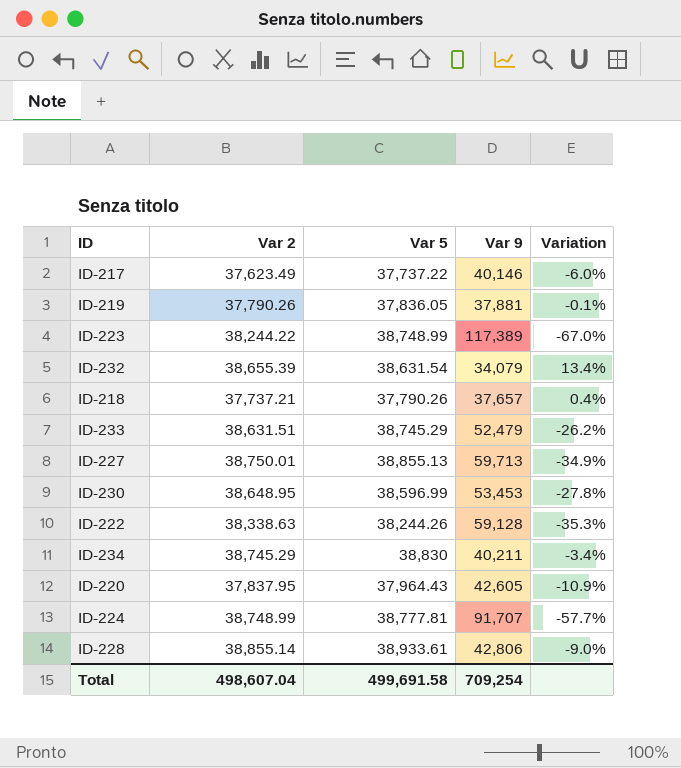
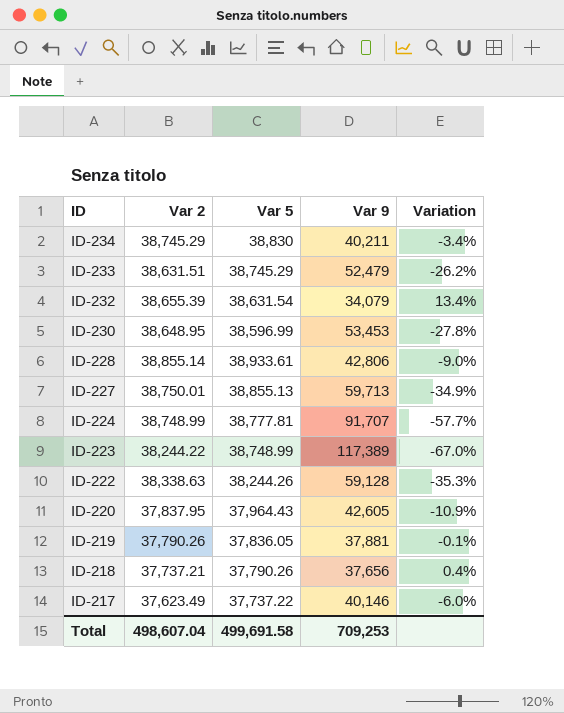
row order: none -> ID descending
ID-218 | Var 9: 37,657 -> 37,656
Total | Var 9: 709,254 -> 709,253

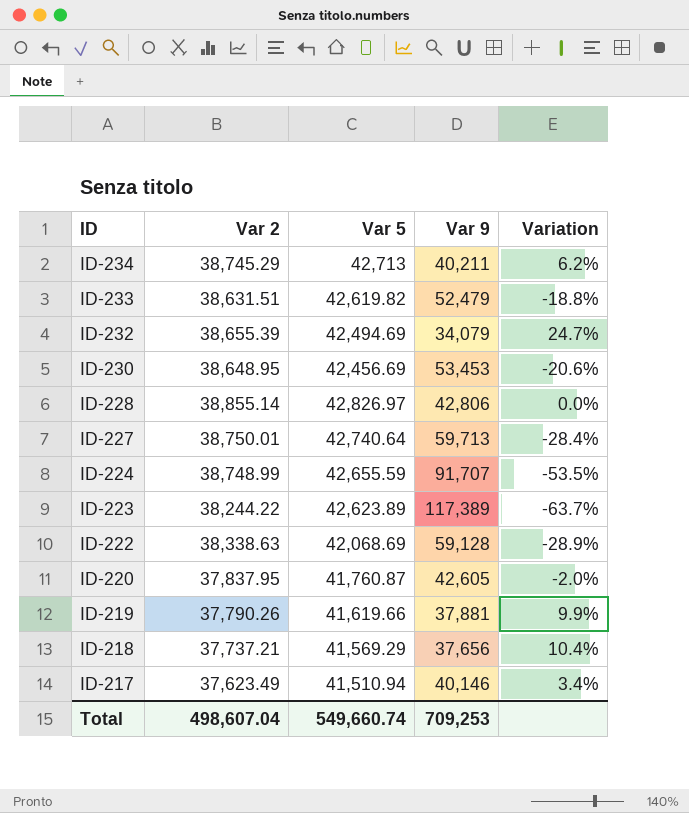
ID-234 | Var 5: 38,830 -> 42,713
ID-234 | Variation: -3.4% -> 6.2%
ID-233 | Var 5: 38,745.29 -> 42,619.82
ID-233 | Variation: -26.2% -> -18.8%
ID-232 | Var 5: 38,631.54 -> 42,494.69
ID-232 | Variation: 13.4% -> 24.7%
ID-230 | Var 5: 38,596.99 -> 42,456.69
ID-230 | Variation: -27.8% -> -20.6%
ID-228 | Var 5: 38,933.61 -> 42,826.97
ID-228 | Variation: -9.0% -> 0.0%
ID-227 | Var 5: 38,855.13 -> 42,740.64
ID-227 | Variation: -34.9% -> -28.4%
ID-224 | Var 5: 38,777.81 -> 42,655.59
ID-224 | Variation: -57.7% -> -53.5%
ID-223 | Var 5: 38,748.99 -> 42,623.89
ID-223 | Variation: -67.0% -> -63.7%
ID-222 | Var 5: 38,244.26 -> 42,068.69
ID-222 | Variation: -35.3% -> -28.9%
ID-220 | Var 5: 37,964.43 -> 41,760.87
ID-220 | Variation: -10.9% -> -2.0%
ID-219 | Var 5: 37,836.05 -> 41,619.66
ID-219 | Variation: -0.1% -> 9.9%
ID-218 | Var 5: 37,790.26 -> 41,569.29
ID-218 | Variation: 0.4% -> 10.4%
ID-217 | Var 5: 37,737.22 -> 41,510.94
ID-217 | Variation: -6.0% -> 3.4%
Total | Var 5: 499,691.58 -> 549,660.74

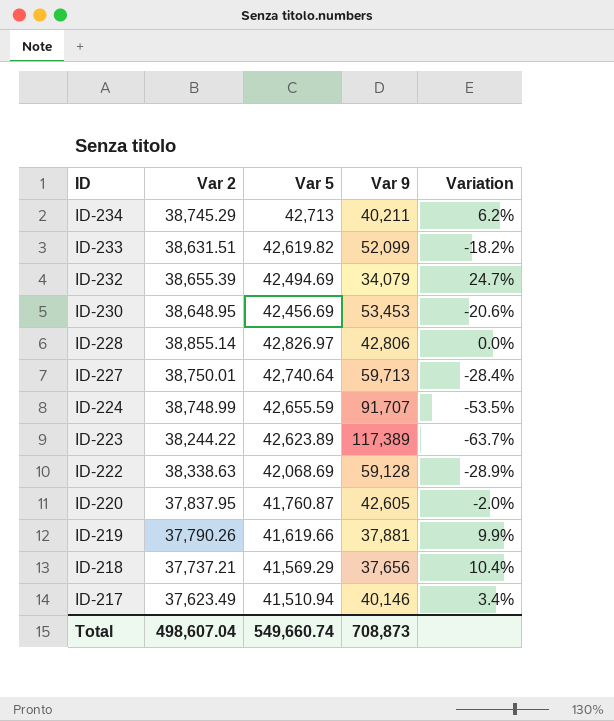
ID-233 | Var 9: 52,479 -> 52,099
ID-233 | Variation: -18.8% -> -18.2%
Total | Var 9: 709,253 -> 708,873

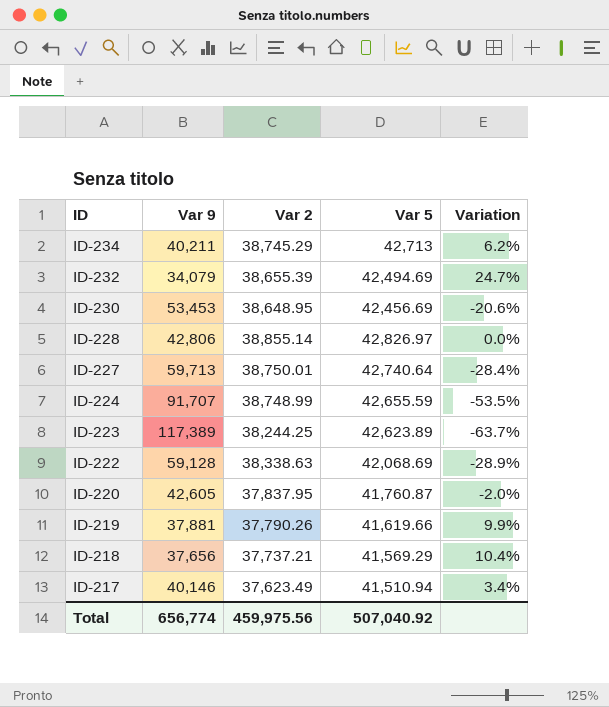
column Var 9 | position: 4 -> 2
row ID-233: 38,631.51 | 42,619.82 | 52,099 | -18.2% -> none
ID-223 | Var 2: 38,244.22 -> 38,244.25
Total | Var 9: 708,873 -> 656,774
Total | Var 2: 498,607.04 -> 459,975.56
Total | Var 5: 549,660.74 -> 507,040.92

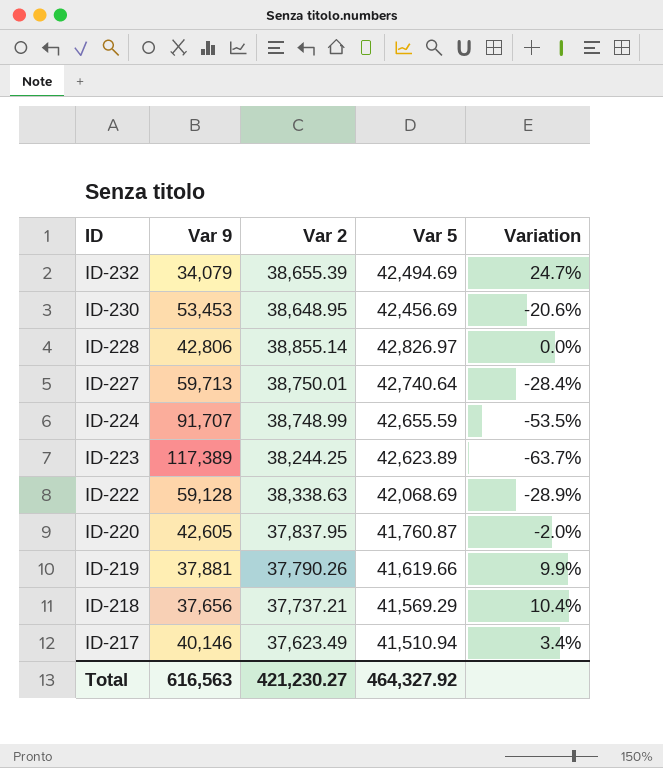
row ID-234: 40,211 | 38,745.29 | 42,713 | 6.2% -> none
Total | Var 9: 656,774 -> 616,563
Total | Var 2: 459,975.56 -> 421,230.27
Total | Var 5: 507,040.92 -> 464,327.92

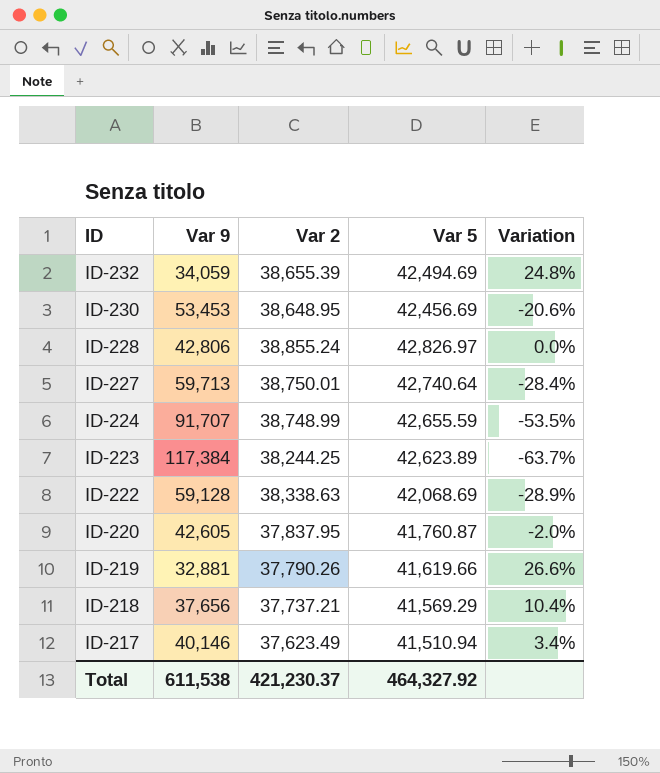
ID-232 | Var 9: 34,079 -> 34,059
ID-232 | Variation: 24.7% -> 24.8%
ID-228 | Var 2: 38,855.14 -> 38,855.24
ID-223 | Var 9: 117,389 -> 117,384
ID-219 | Var 9: 37,881 -> 32,881
ID-219 | Variation: 9.9% -> 26.6%
Total | Var 9: 616,563 -> 611,538
Total | Var 2: 421,230.27 -> 421,230.37

